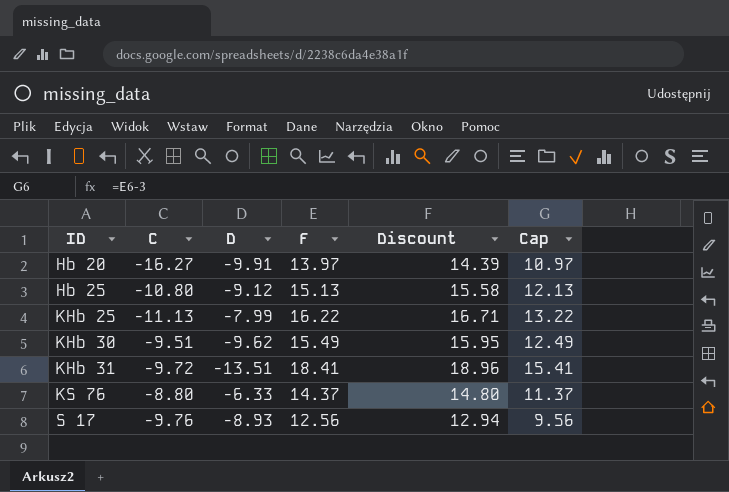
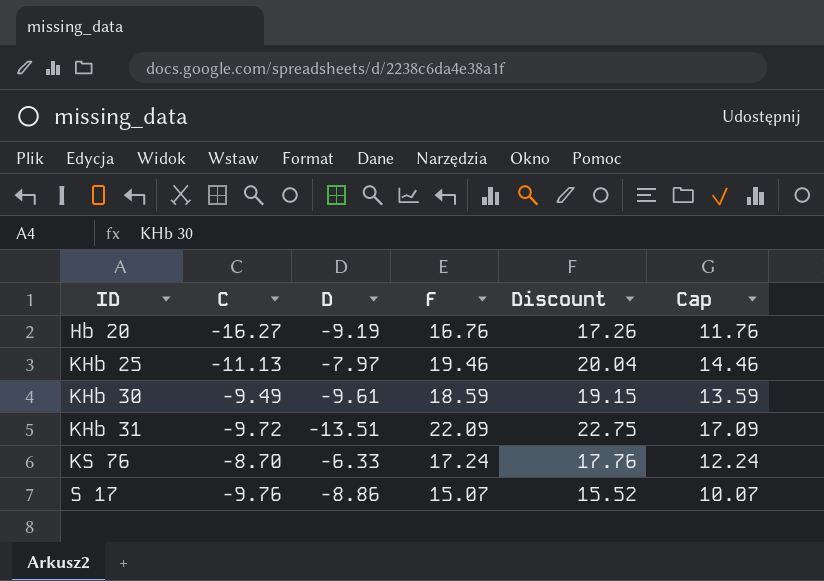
column Cap | formula: [F] - 3 -> [F] - 5
row Hb 25: -10.80 | -9.12 | 15.13 | 15.58 | 12.13 -> none
Hb 20 | D: -9.91 -> -9.19
Hb 20 | F: 13.97 -> 16.76
Hb 20 | Discount: 14.39 -> 17.26
KHb 25 | D: -7.99 -> -7.97
KHb 25 | F: 16.22 -> 19.46
KHb 25 | Discount: 16.71 -> 20.04
KHb 30 | C: -9.51 -> -9.49
KHb 30 | D: -9.62 -> -9.61
KHb 30 | F: 15.49 -> 18.59
KHb 30 | Discount: 15.95 -> 19.15
KHb 31 | F: 18.41 -> 22.09
KHb 31 | Discount: 18.96 -> 22.75
KS 76 | C: -8.80 -> -8.70
KS 76 | F: 14.37 -> 17.24
KS 76 | Discount: 14.80 -> 17.76
S 17 | D: -8.93 -> -8.86
S 17 | F: 12.56 -> 15.07
S 17 | Discount: 12.94 -> 15.52

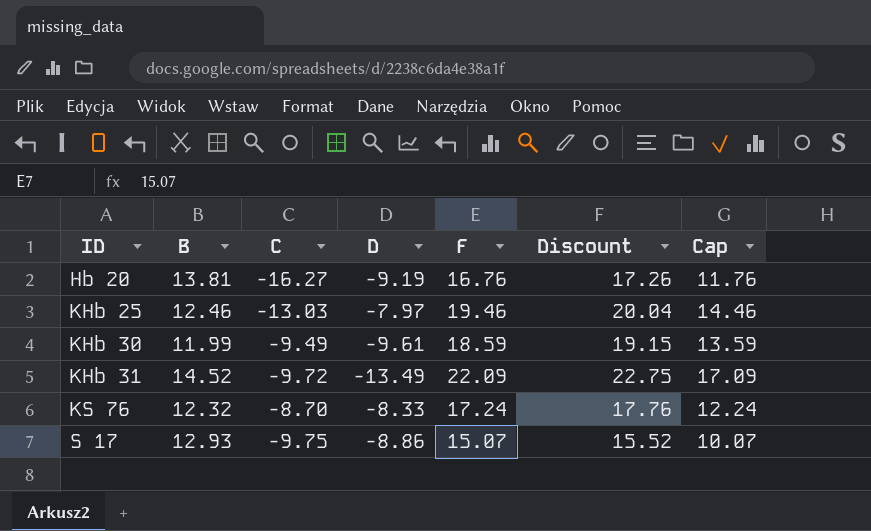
column B | position: none -> 2
KHb 25 | C: -11.13 -> -13.03
KHb 31 | D: -13.51 -> -13.49
KS 76 | D: -6.33 -> -8.33
S 17 | C: -9.76 -> -9.75

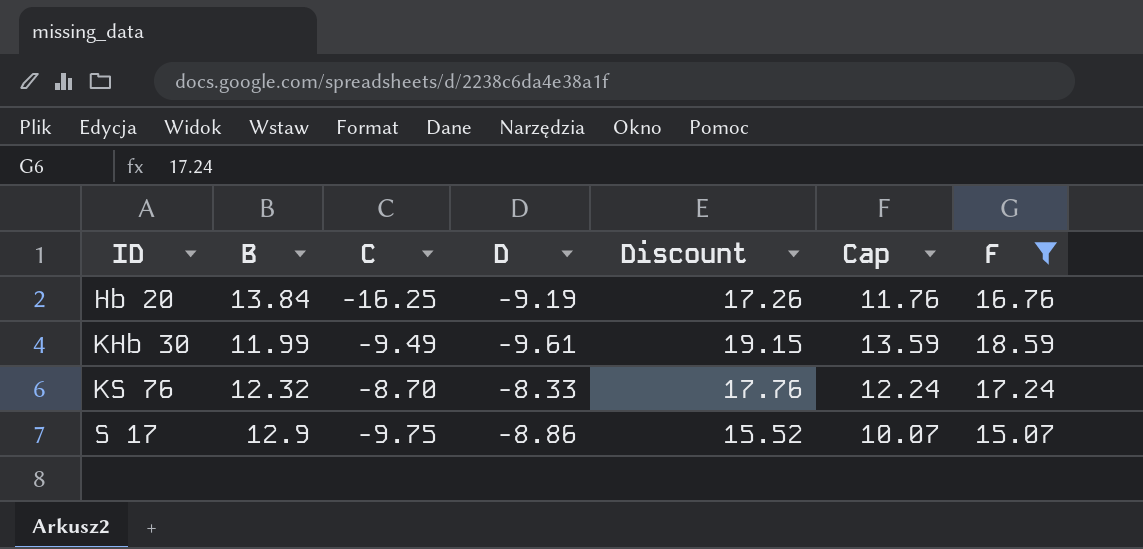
filter: none -> F <= 18.59
column F | position: 5 -> 7
Hb 20 | B: 13.81 -> 13.84
Hb 20 | C: -16.27 -> -16.25
S 17 | B: 12.93 -> 12.9

